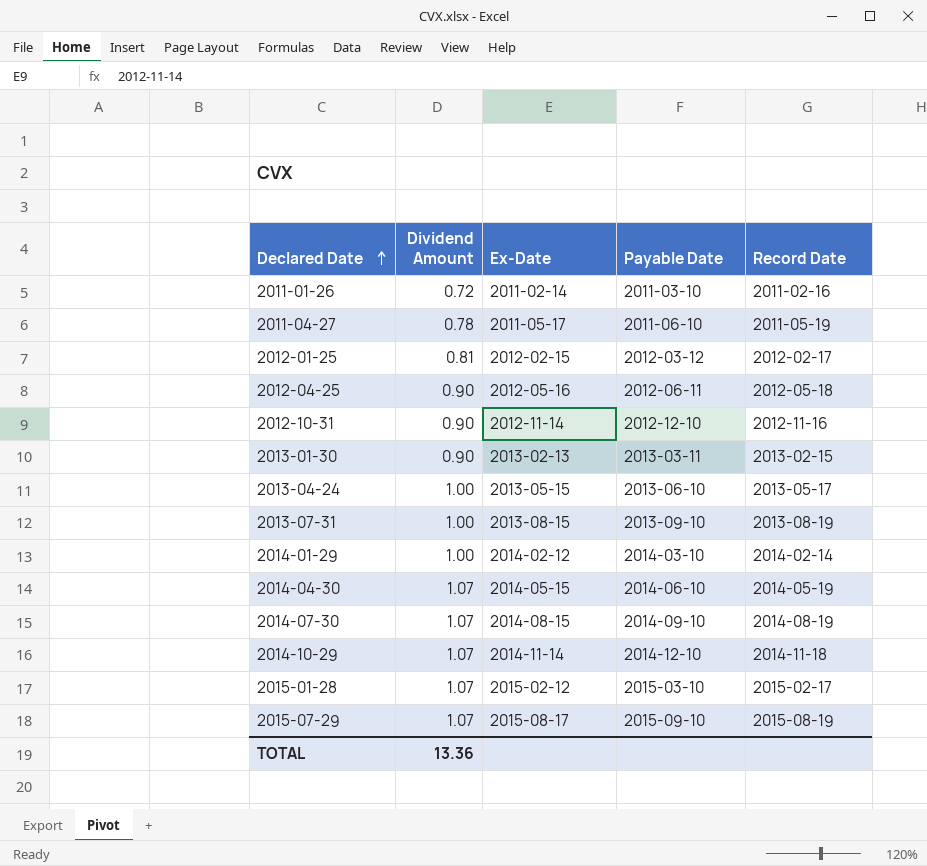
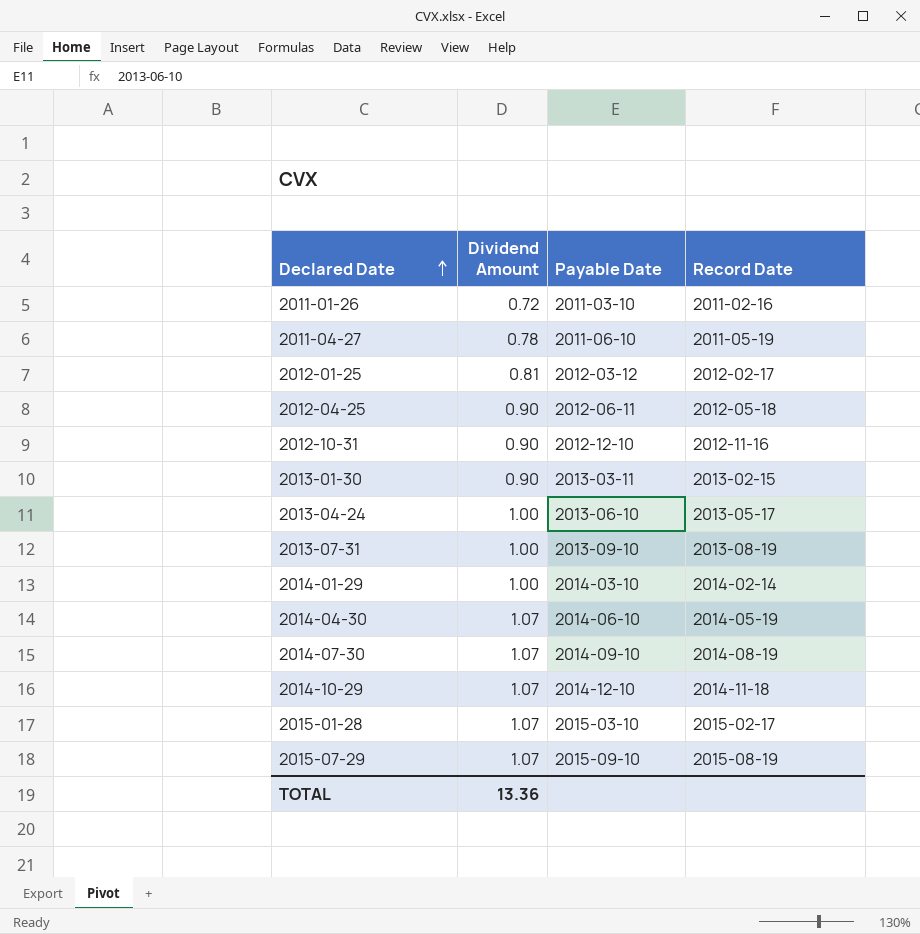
column Ex-Date | position: 3 -> none

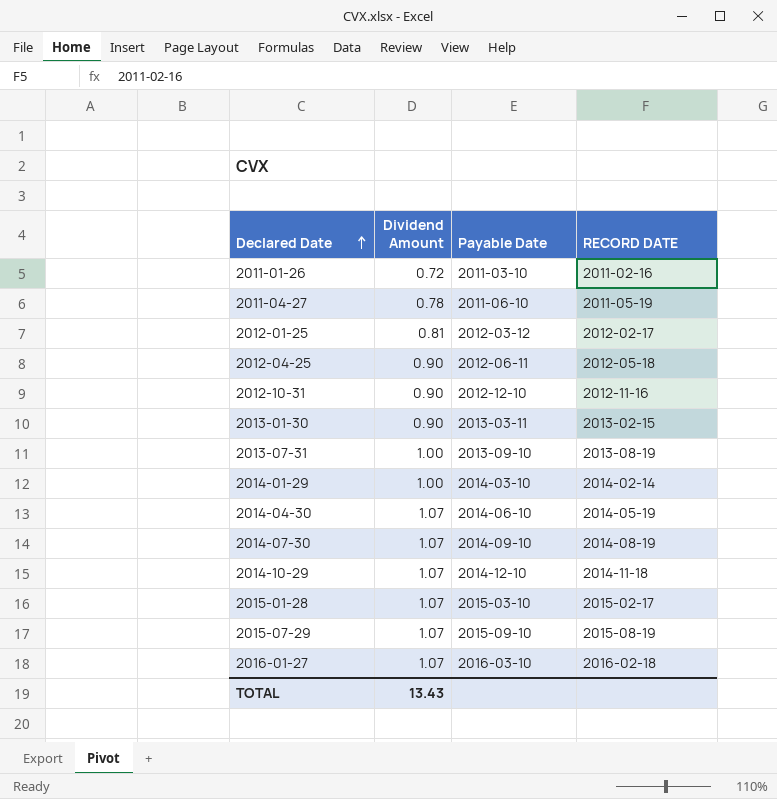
column name: Record Date -> RECORD DATE
row 2013-04-24: 1.00 | 2013-06-10 | 2013-05-17 -> none
row 2016-01-27: none -> 1.07 | 2016-03-10 | 2016-02-18
TOTAL | Dividend Amount: 13.36 -> 13.43

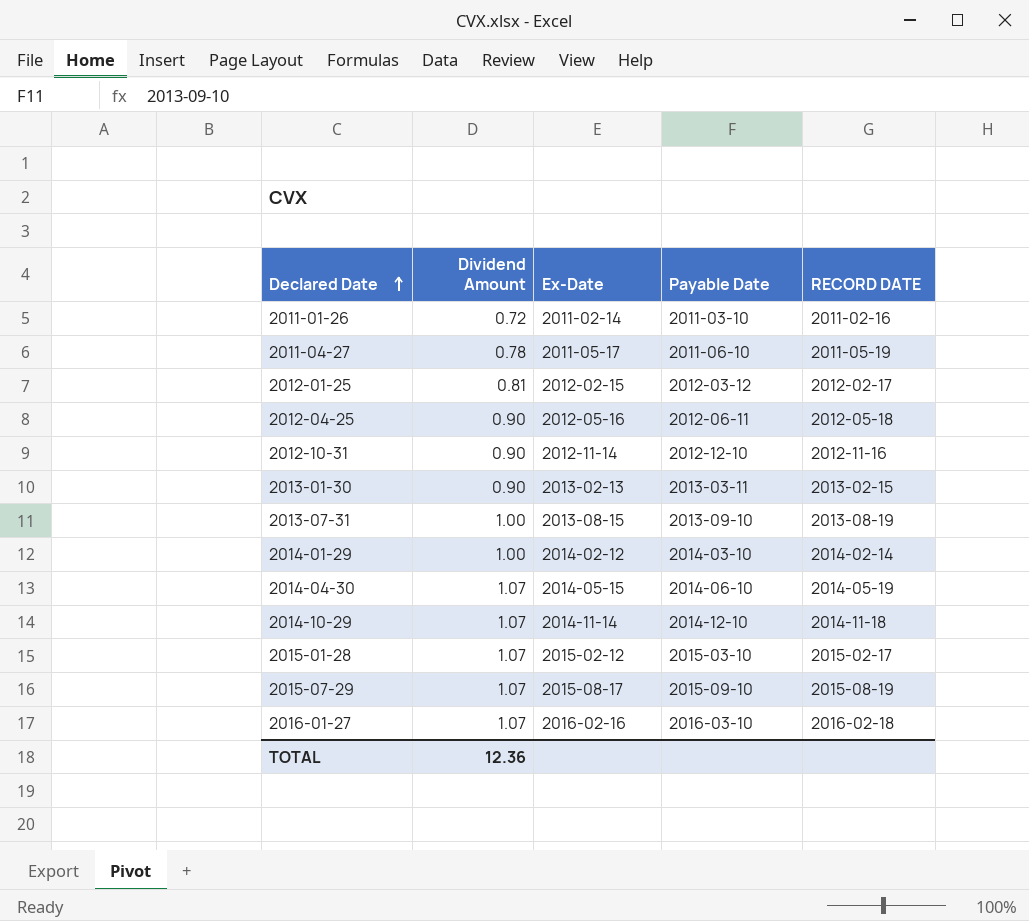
column Ex-Date | position: none -> 3
row 2014-07-30: 1.07 | 2014-09-10 | 2014-08-19 -> none
TOTAL | Dividend Amount: 13.43 -> 12.36

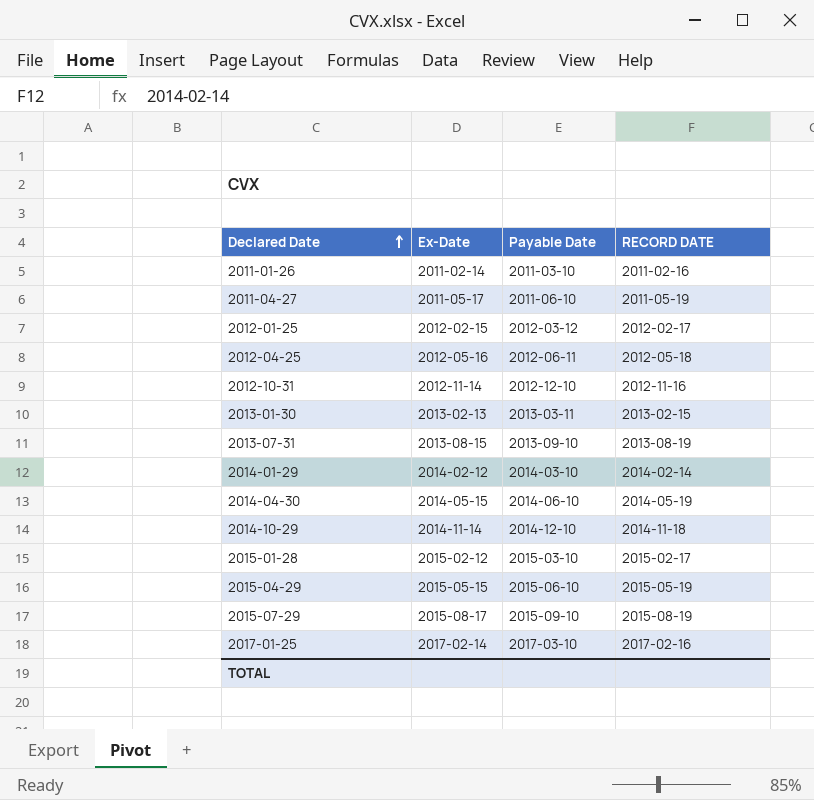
column Dividend Amount | position: 2 -> none
row 2016-01-27: 1.07 | 2016-02-16 | 2016-03-10 | 2016-02-18 -> none
row 2015-04-29: none -> 2015-05-15 | 2015-06-10 | 2015-05-19
row 2017-01-25: none -> 2017-02-14 | 2017-03-10 | 2017-02-16

